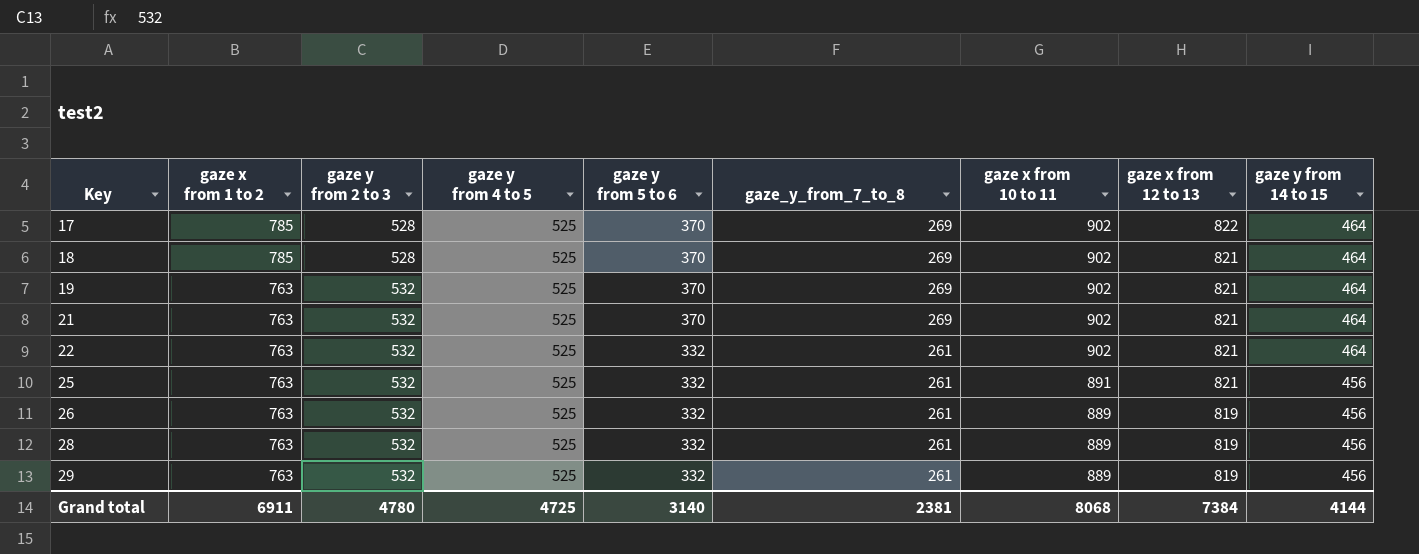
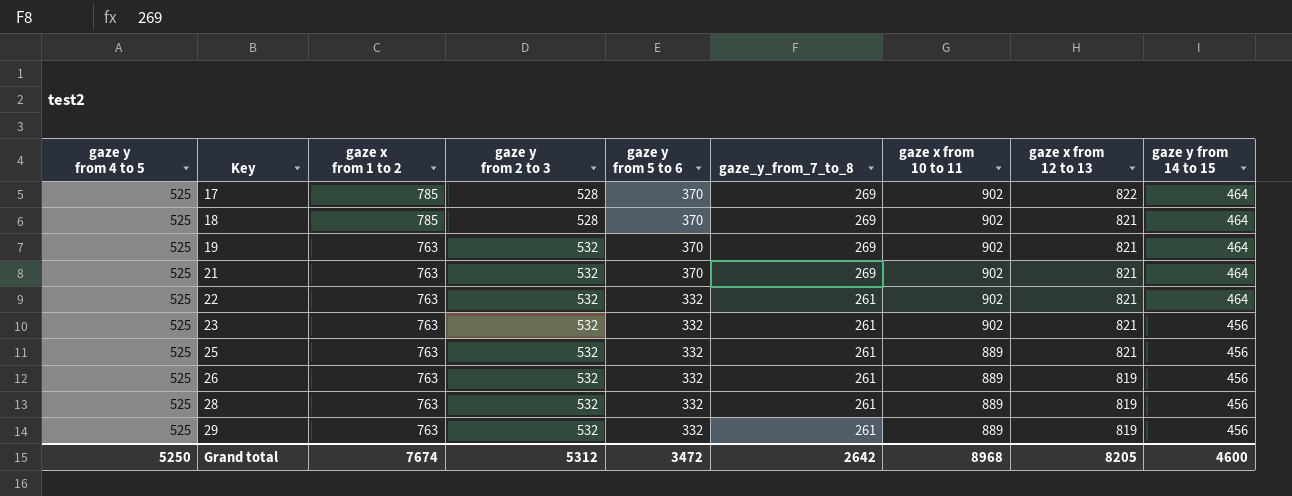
column gaze y from 4 to 5 | position: 4 -> 1
row 23: none -> 525 | 763 | 532 | 332 | 261 | 902 | 821 | 456
25 | gaze x from 10 to 11: 891 -> 889
Grand total | gaze y from 4 to 5: 4725 -> 5250
Grand total | gaze x from 1 to 2: 6911 -> 7674
Grand total | gaze y from 2 to 3: 4780 -> 5312
Grand total | gaze y from 5 to 6: 3140 -> 3472
Grand total | gaze_y_from_7_to_8: 2381 -> 2642
Grand total | gaze x from 10 to 11: 8068 -> 8968
Grand total | gaze x from 12 to 13: 7384 -> 8205
Grand total | gaze y from 14 to 15: 4144 -> 4600

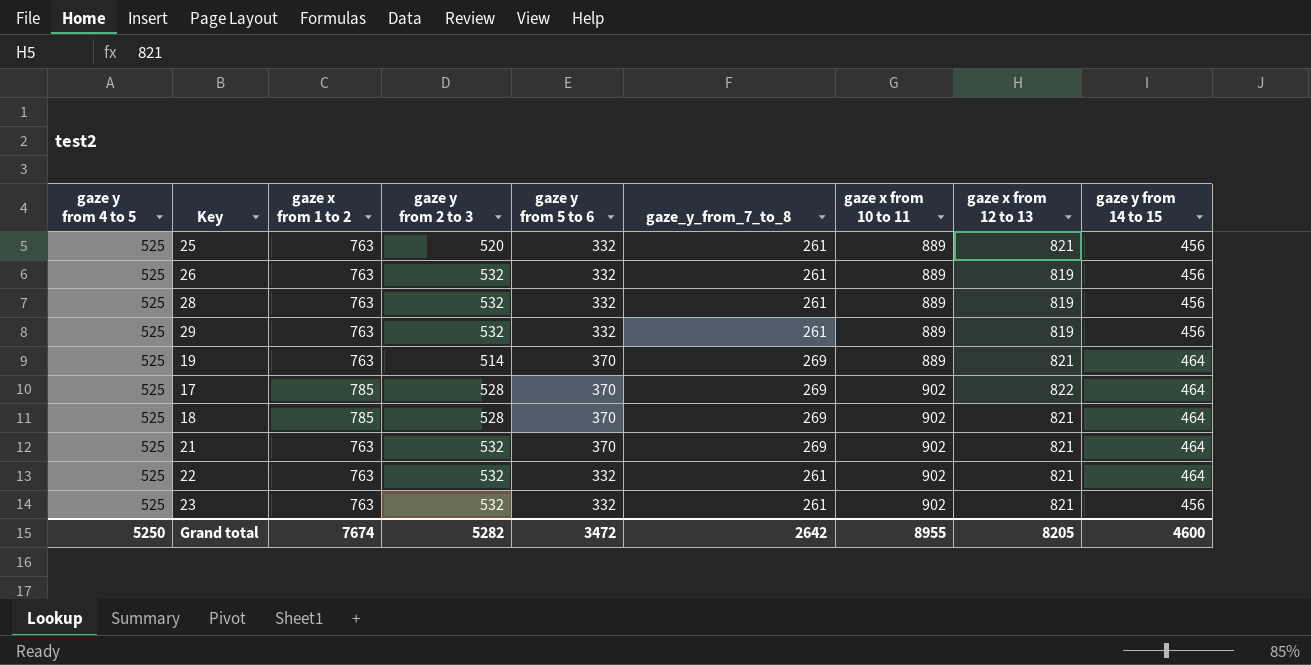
row order: Key ascending -> gaze x from 10 to 11 ascending
25 | gaze y from 2 to 3: 532 -> 520
19 | gaze y from 2 to 3: 532 -> 514
19 | gaze x from 10 to 11: 902 -> 889
Grand total | gaze y from 2 to 3: 5312 -> 5282
Grand total | gaze x from 10 to 11: 8968 -> 8955

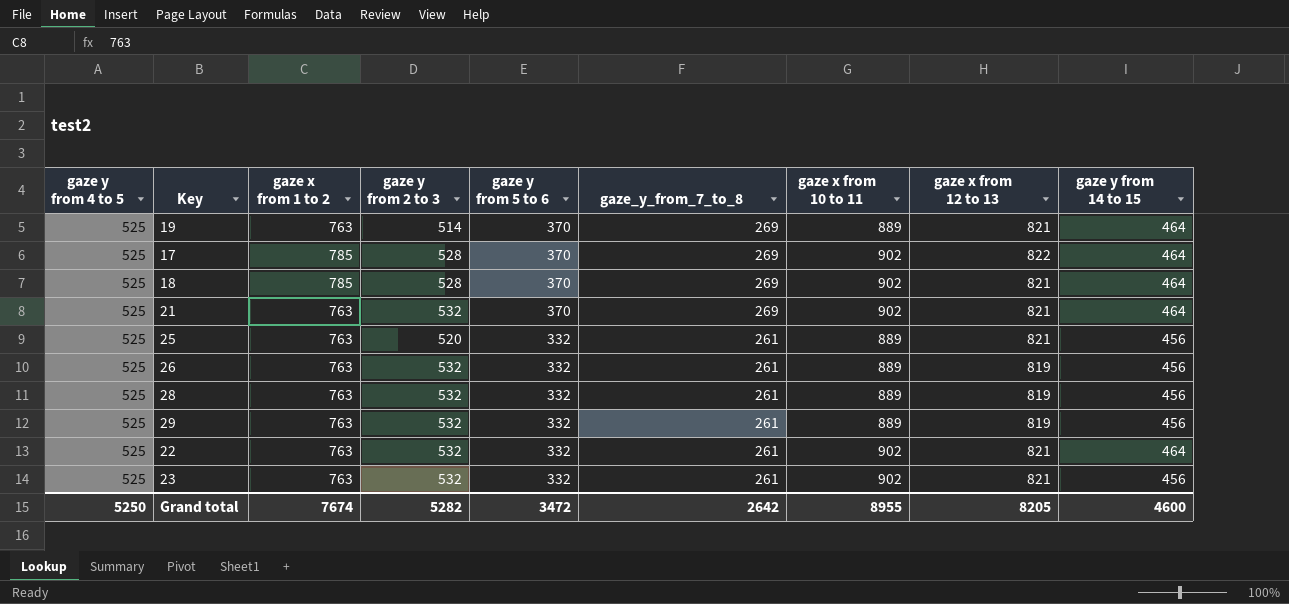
row order: gaze x from 10 to 11 ascending -> gaze y from 5 to 6 descending

